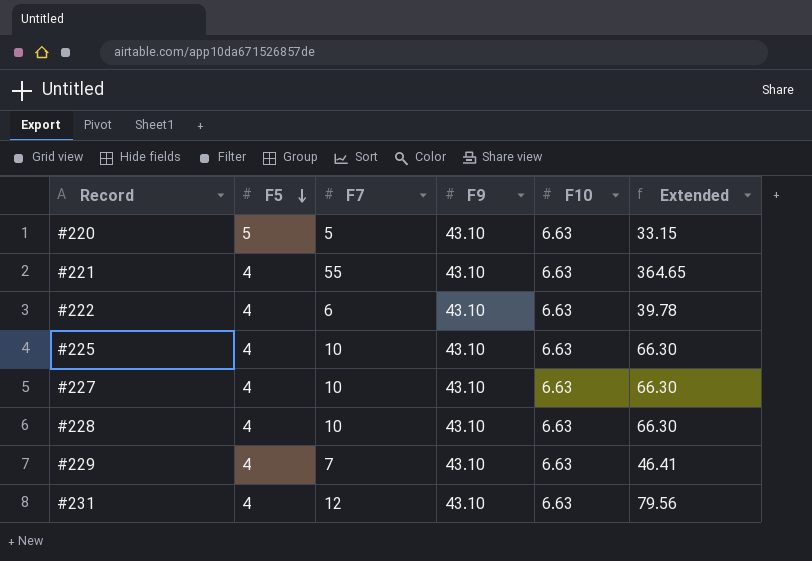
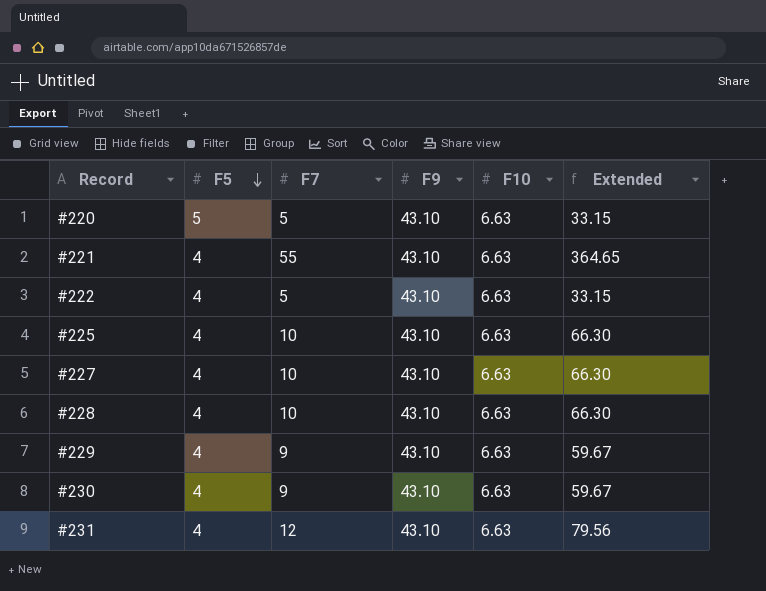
#222 | F7: 6 -> 5
#222 | Extended: 39.78 -> 33.15
#229 | F7: 7 -> 9
#229 | Extended: 46.41 -> 59.67
row #230: none -> 4 | 9 | 43.10 | 6.63 | 59.67

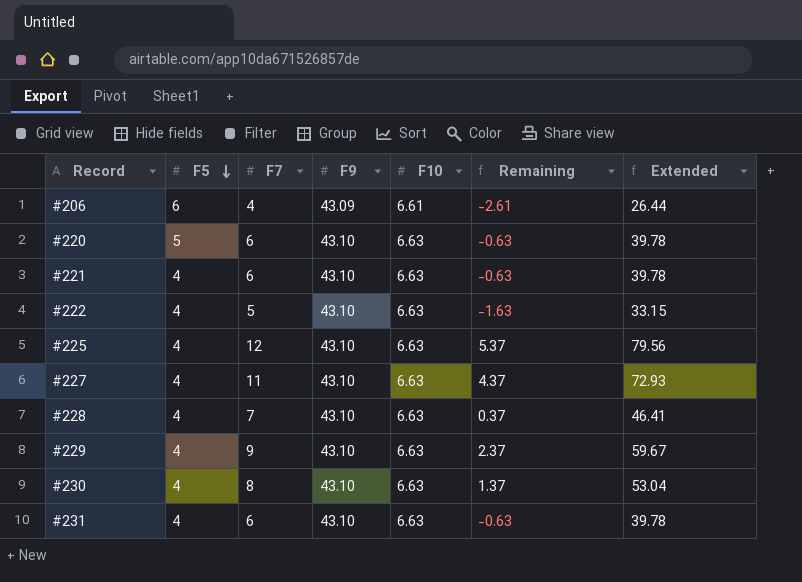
column Remaining | formula: none -> [F7] - [F10]
row #206: none -> 6 | 4 | 43.09 | 6.61 | -2.61 | 26.44
#220 | F7: 5 -> 6
#220 | Extended: 33.15 -> 39.78
#221 | F7: 55 -> 6
#221 | Extended: 364.65 -> 39.78
#225 | F7: 10 -> 12
#225 | Extended: 66.30 -> 79.56
#227 | F7: 10 -> 11
#227 | Extended: 66.30 -> 72.93
#228 | F7: 10 -> 7
#228 | Extended: 66.30 -> 46.41
#230 | F7: 9 -> 8
#230 | Extended: 59.67 -> 53.04
#231 | F7: 12 -> 6
#231 | Extended: 79.56 -> 39.78

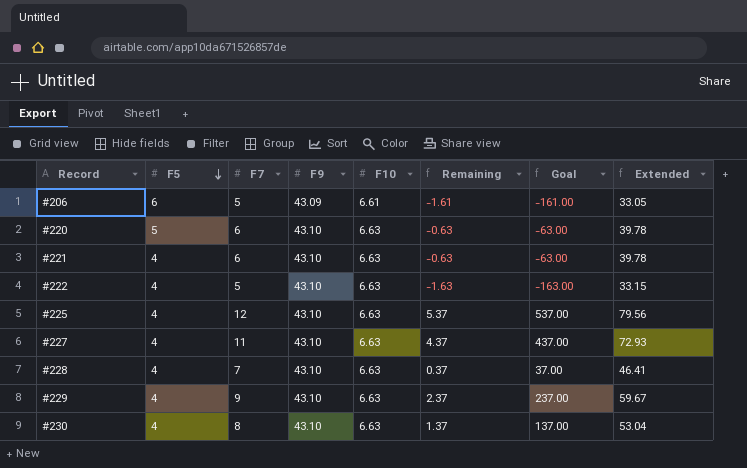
column Goal | formula: none -> [Remaining] * 100
row #231: 4 | 6 | 43.10 | 6.63 | -0.63 | 39.78 -> none
#206 | F7: 4 -> 5
#206 | Remaining: -2.61 -> -1.61
#206 | Extended: 26.44 -> 33.05

